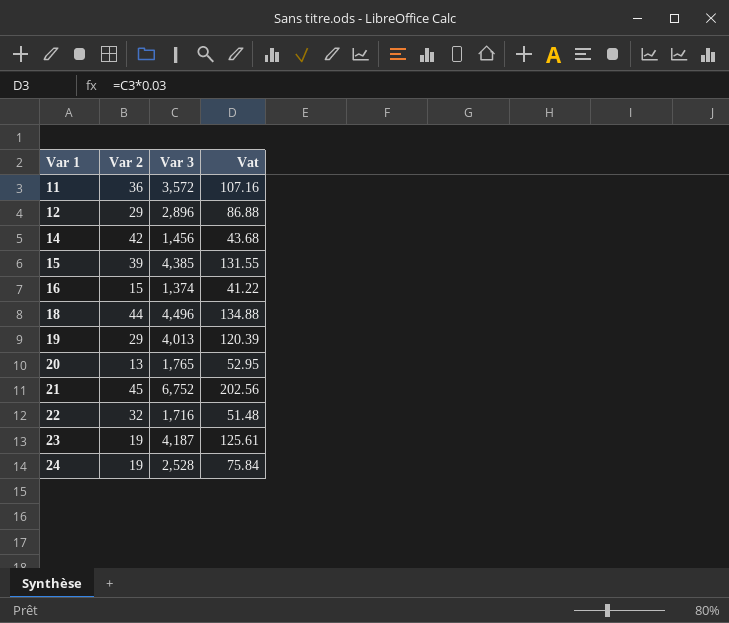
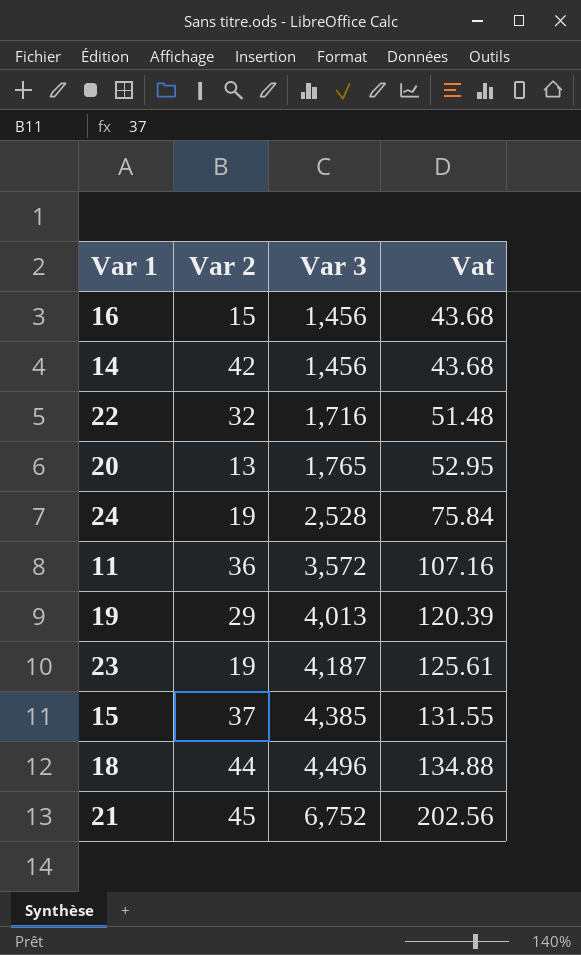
row order: Var 1 ascending -> Var 3 ascending
row 12: 29 | 2,896 | 86.88 -> none
16 | Var 3: 1,374 -> 1,456
16 | Vat: 41.22 -> 43.68
15 | Var 2: 39 -> 37

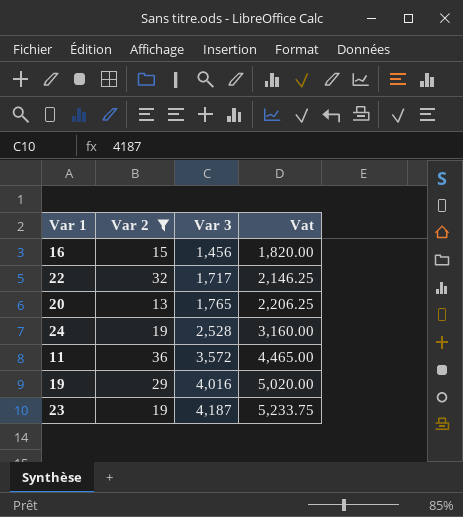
filter: none -> Var 2 <= 36
column Vat | formula: [Var 3] * 0.03 -> [Var 3] * 1.25
22 | Var 3: 1,716 -> 1,717
19 | Var 3: 4,013 -> 4,016

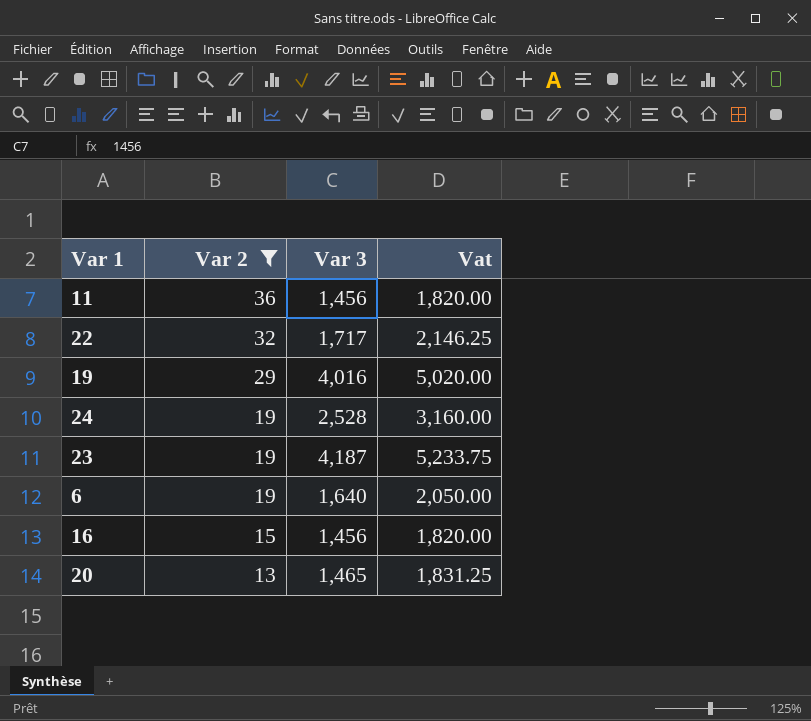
row order: Var 3 ascending -> Var 2 descending
11 | Var 3: 3,572 -> 1,456
11 | Vat: 4,465.00 -> 1,820.00
row 6: none -> 19 | 1,640 | 2,050.00
20 | Var 3: 1,765 -> 1,465
20 | Vat: 2,206.25 -> 1,831.25

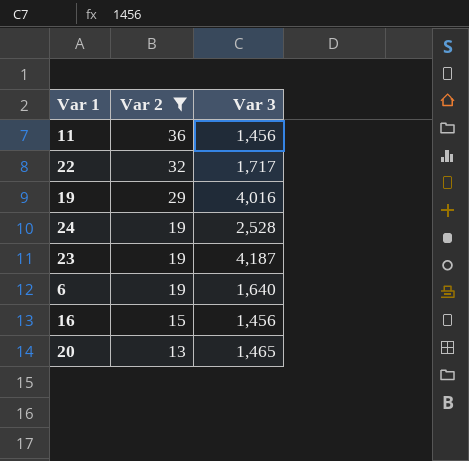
column Vat | formula: [Var 3] * 1.25 -> none

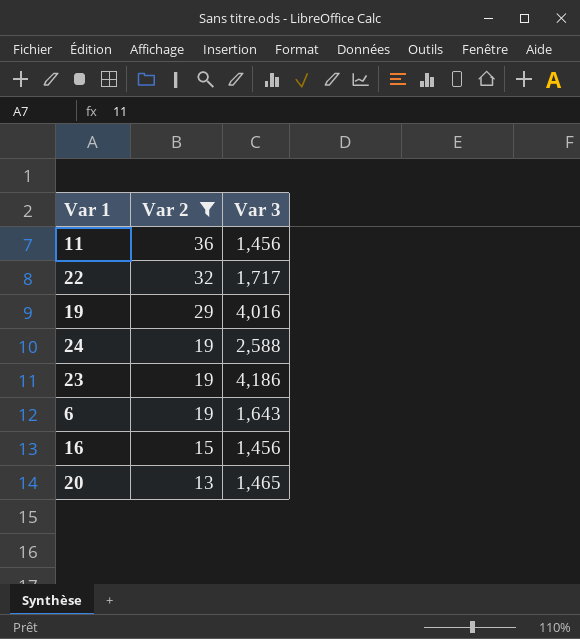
24 | Var 3: 2,528 -> 2,588
23 | Var 3: 4,187 -> 4,186
6 | Var 3: 1,640 -> 1,643

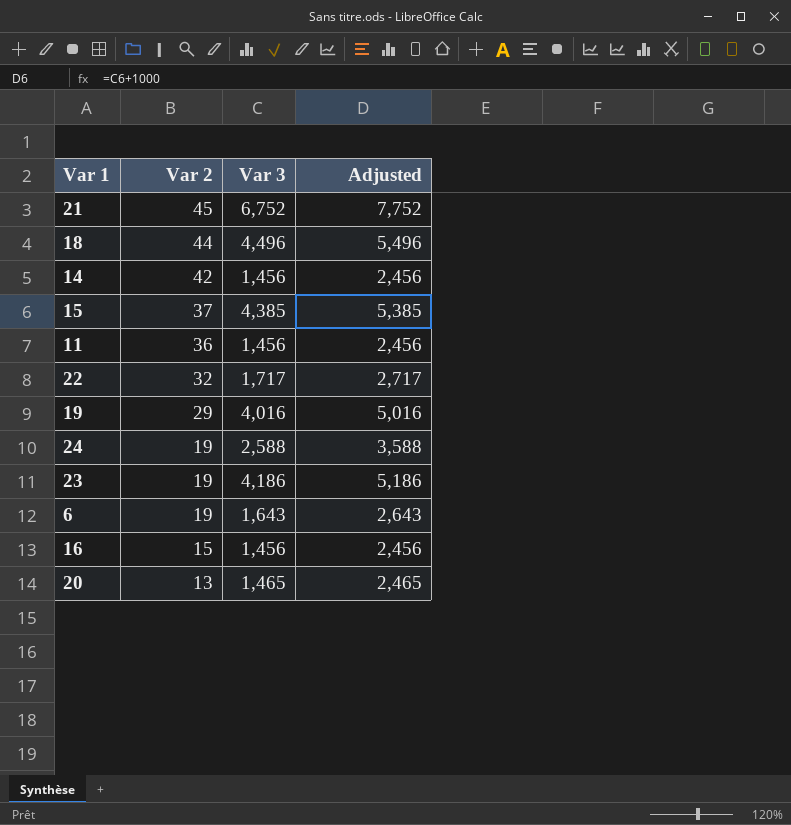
filter: Var 2 <= 36 -> none
column Adjusted | formula: none -> [Var 3] + 1000

